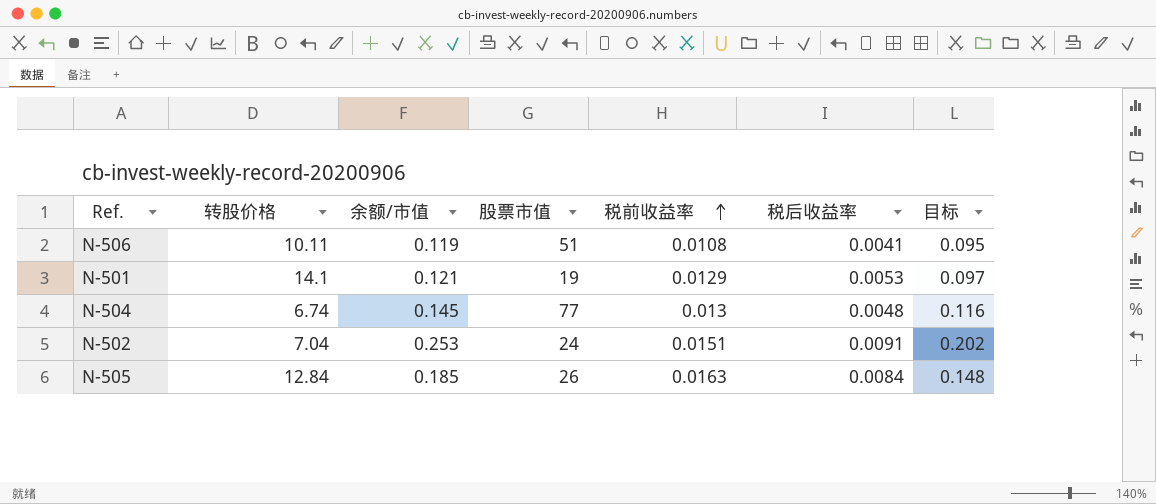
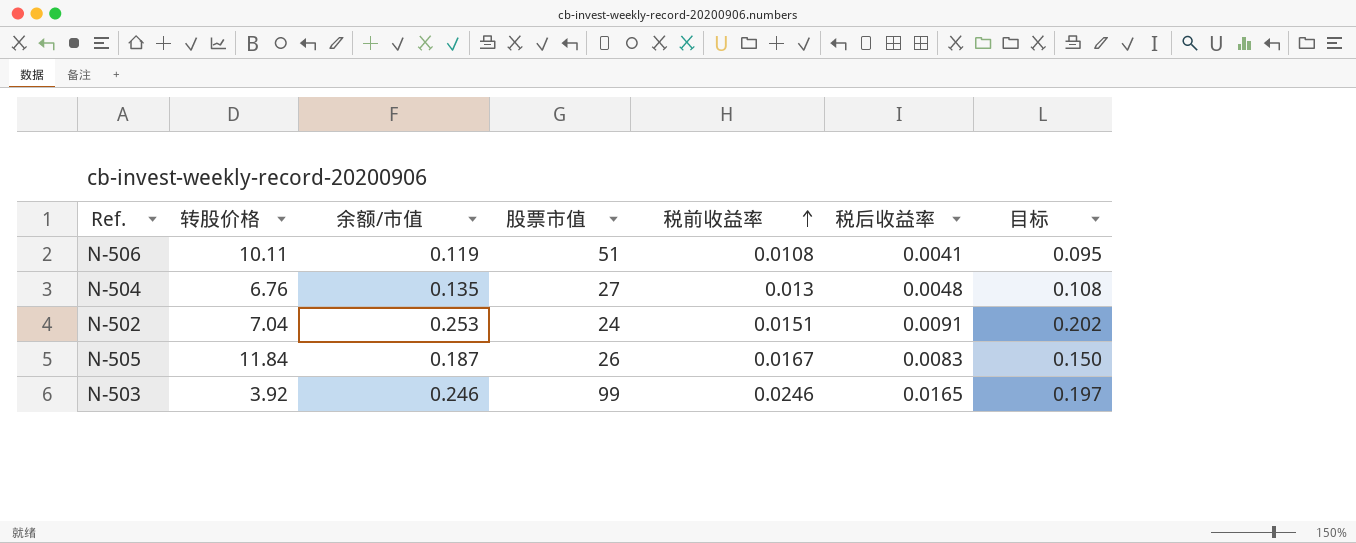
row N-501: 14.1 | 0.121 | 19 | 0.0129 | 0.0053 | 0.097 -> none
N-504 | 转股价格: 6.74 -> 6.76
N-504 | 余额/市值: 0.145 -> 0.135
N-504 | 股票市值: 77 -> 27
N-504 | 目标: 0.116 -> 0.108
N-505 | 转股价格: 12.84 -> 11.84
N-505 | 余额/市值: 0.185 -> 0.187
N-505 | 税前收益率: 0.0163 -> 0.0167
N-505 | 税后收益率: 0.0084 -> 0.0083
N-505 | 目标: 0.148 -> 0.150
row N-503: none -> 3.92 | 0.246 | 99 | 0.0246 | 0.0165 | 0.197

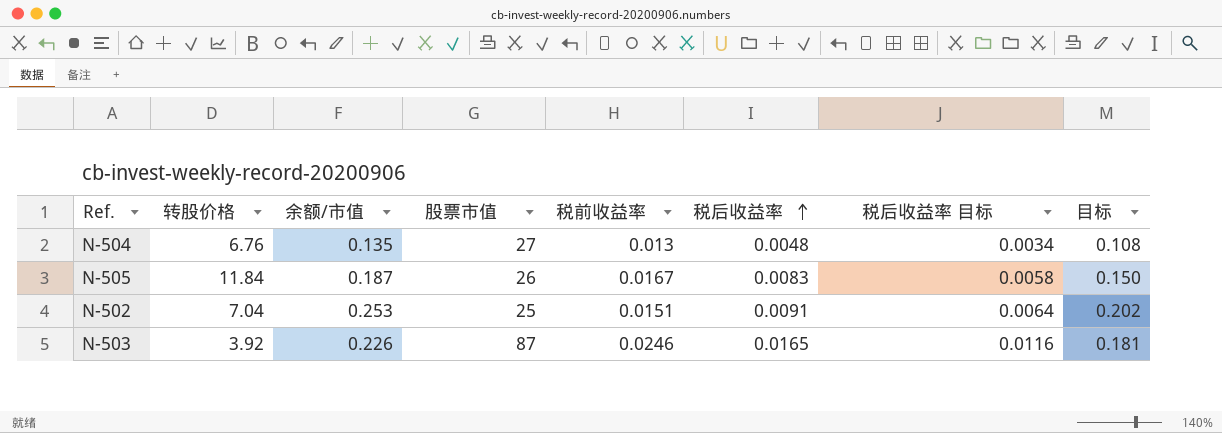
row order: 税前收益率 ascending -> 税后收益率 ascending
column 税后收益率 目标 | formula: none -> [税后收益率] * 0.7
row N-506: 10.11 | 0.119 | 51 | 0.0108 | 0.0041 | 0.095 -> none
N-502 | 股票市值: 24 -> 25
N-503 | 余额/市值: 0.246 -> 0.226
N-503 | 股票市值: 99 -> 87
N-503 | 目标: 0.197 -> 0.181

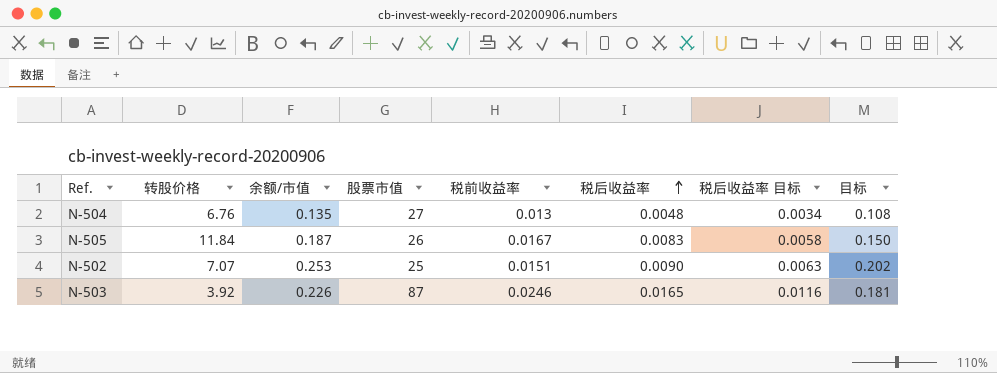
N-502 | 转股价格: 7.04 -> 7.07
N-502 | 税后收益率: 0.0091 -> 0.0090
N-502 | 税后收益率 目标: 0.0064 -> 0.0063

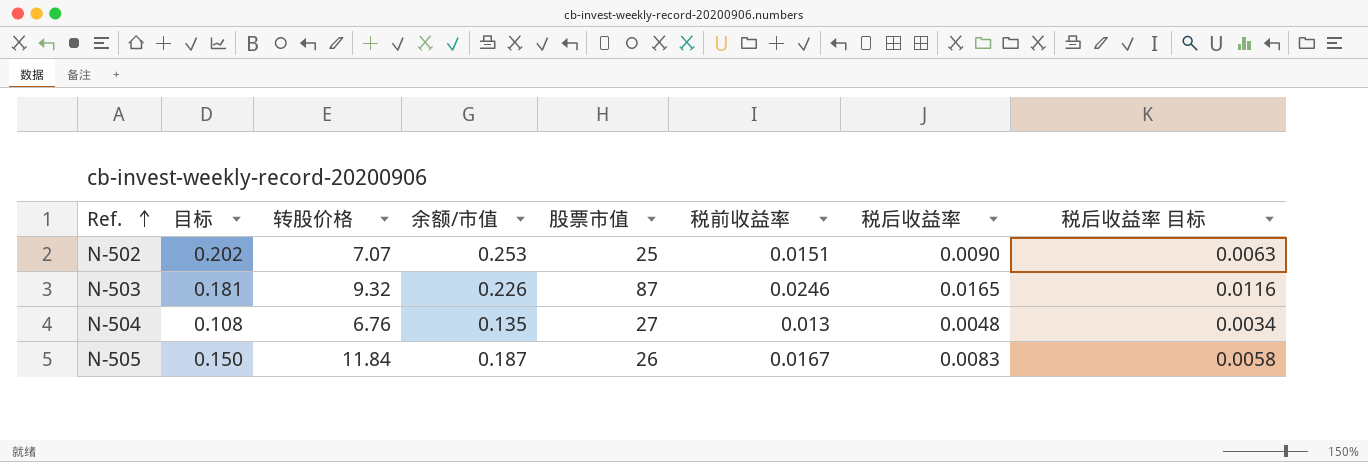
row order: 税后收益率 ascending -> Ref. ascending
column 目标 | position: 8 -> 2
N-503 | 转股价格: 3.92 -> 9.32

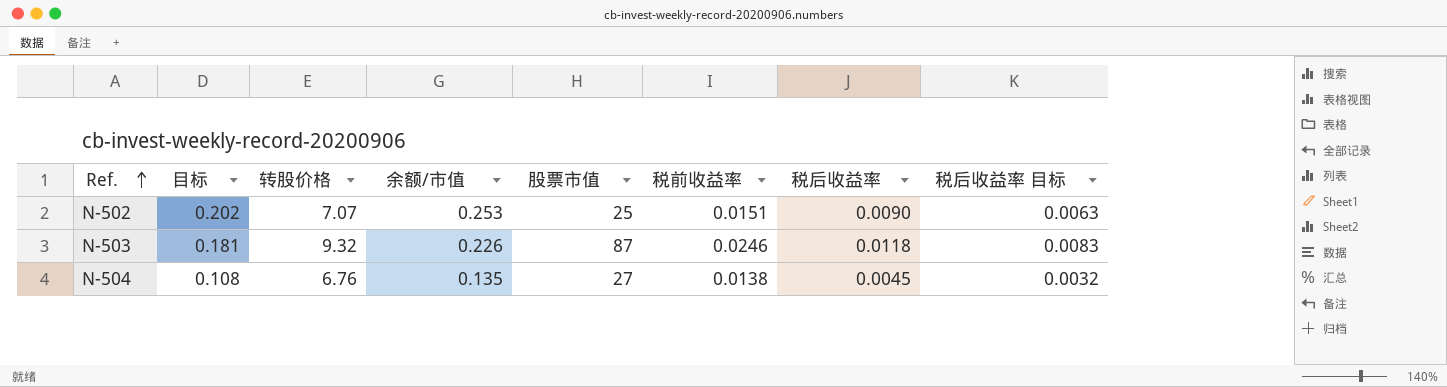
row N-505: 0.150 | 11.84 | 0.187 | 26 | 0.0167 | 0.0083 | 0.0058 -> none
N-503 | 税后收益率: 0.0165 -> 0.0118
N-503 | 税后收益率 目标: 0.0116 -> 0.0083
N-504 | 税前收益率: 0.013 -> 0.0138
N-504 | 税后收益率: 0.0048 -> 0.0045
N-504 | 税后收益率 目标: 0.0034 -> 0.0032

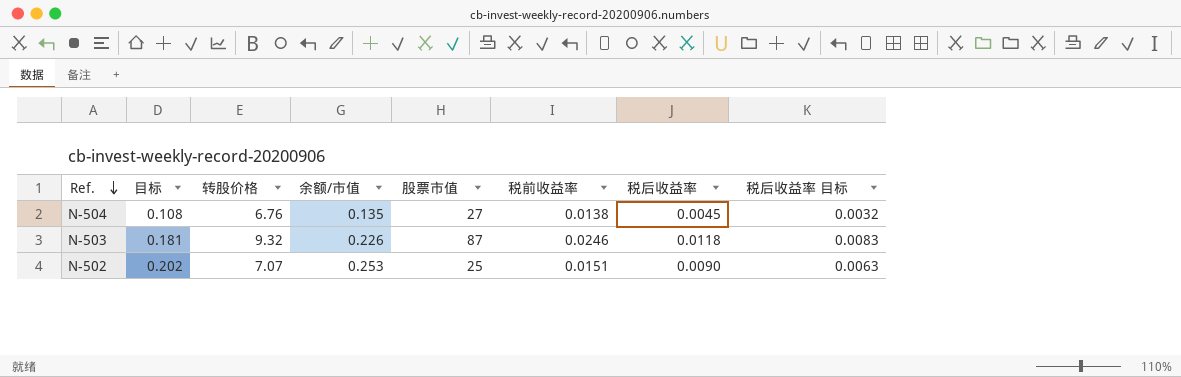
row order: Ref. ascending -> Ref. descending

